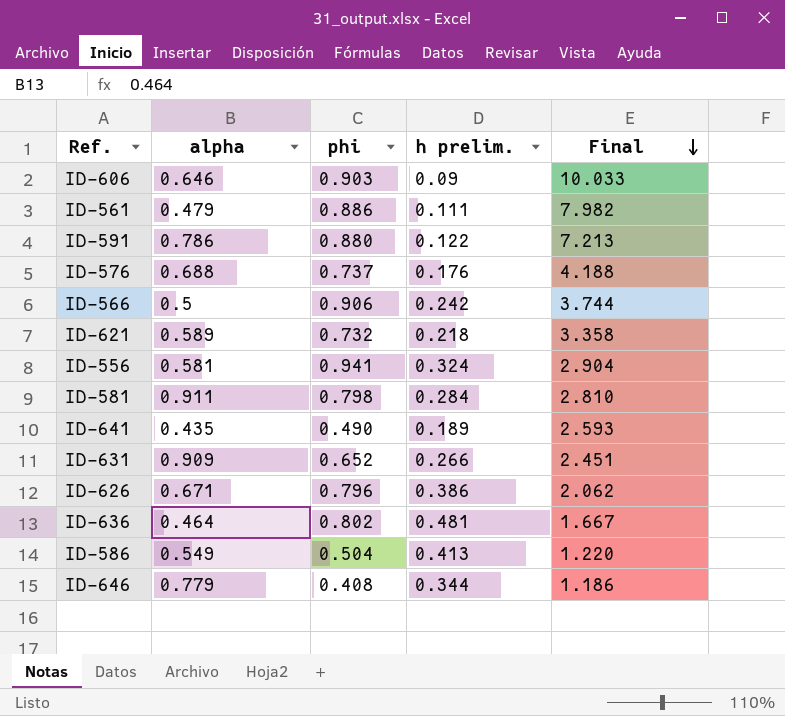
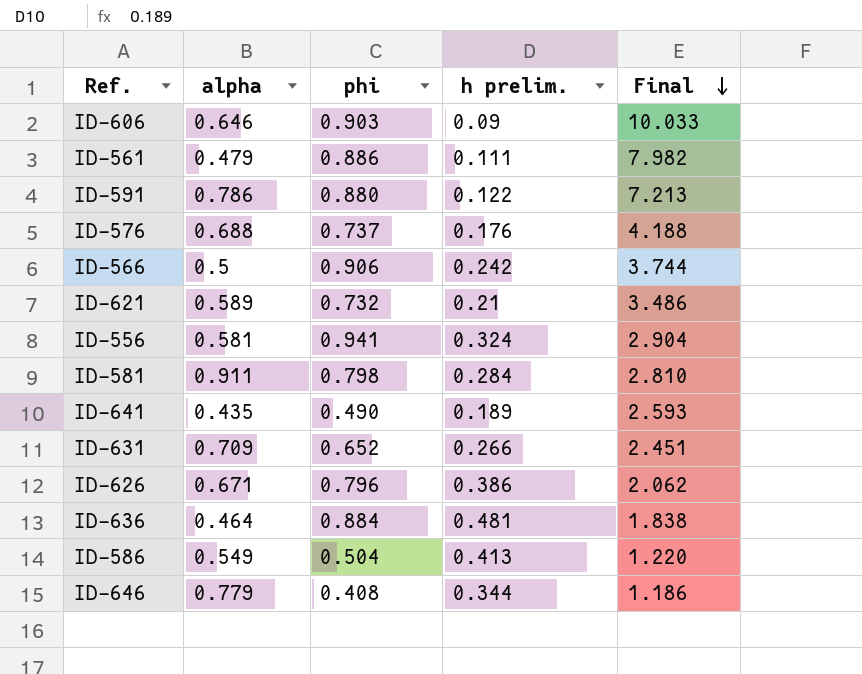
ID-621 | h prelim.: 0.218 -> 0.21
ID-621 | Final: 3.358 -> 3.486
ID-631 | alpha: 0.909 -> 0.709
ID-636 | phi: 0.802 -> 0.884
ID-636 | Final: 1.667 -> 1.838

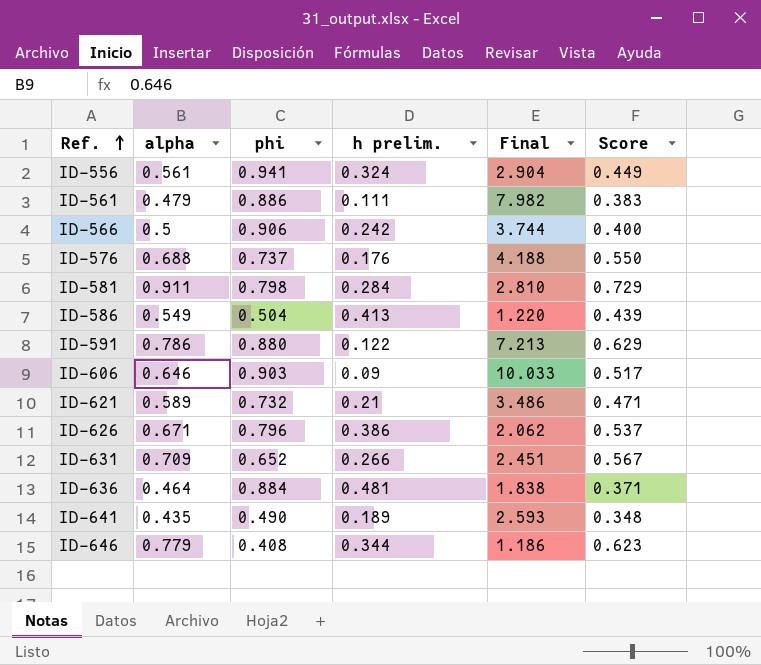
row order: Final descending -> Ref. ascending
column Score | formula: none -> [alpha] * 0.8
ID-556 | alpha: 0.581 -> 0.561

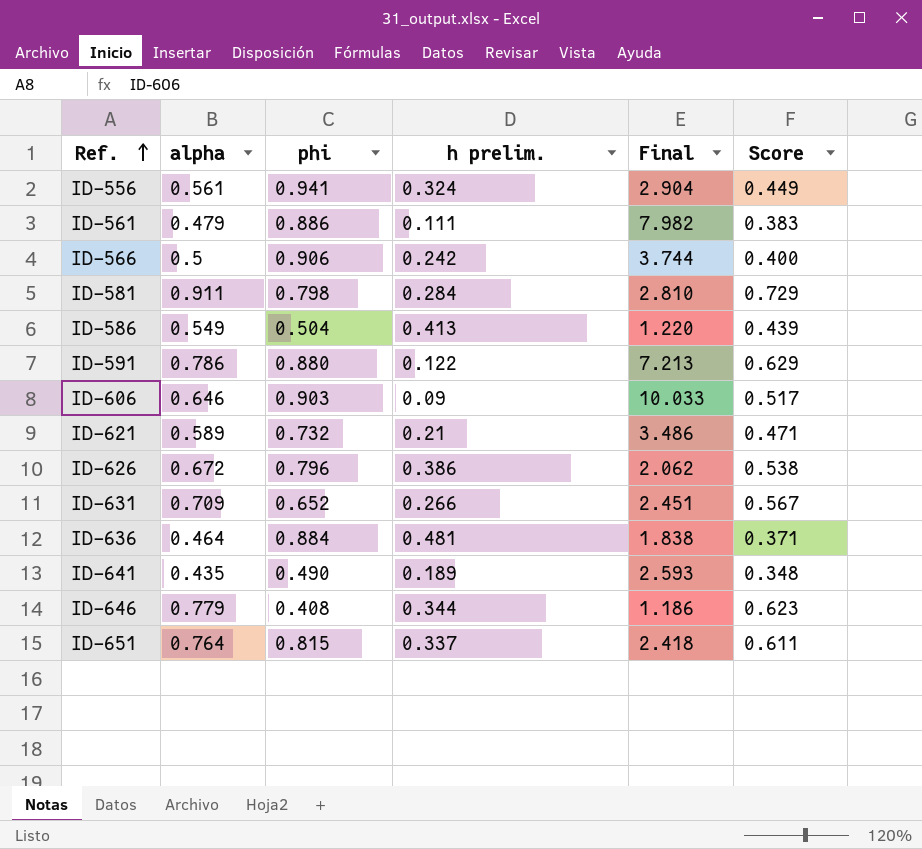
row ID-576: 0.688 | 0.737 | 0.176 | 4.188 | 0.550 -> none
ID-626 | alpha: 0.671 -> 0.672
ID-626 | Score: 0.537 -> 0.538
row ID-651: none -> 0.764 | 0.815 | 0.337 | 2.418 | 0.611

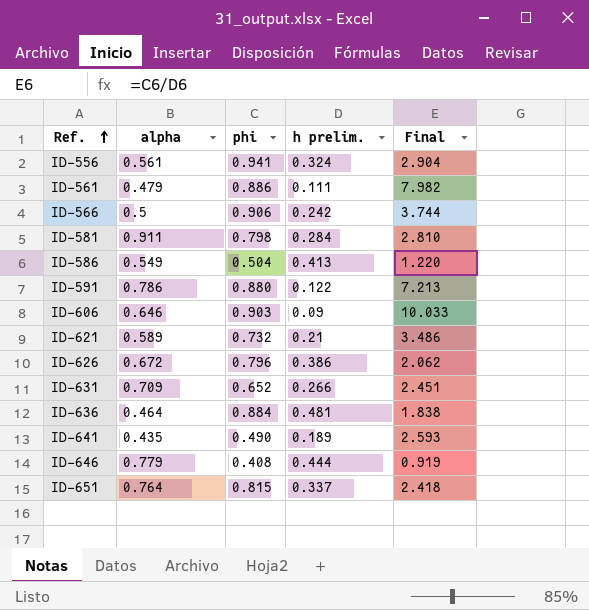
column Score | formula: [alpha] * 0.8 -> none
ID-646 | h prelim.: 0.344 -> 0.444
ID-646 | Final: 1.186 -> 0.919

